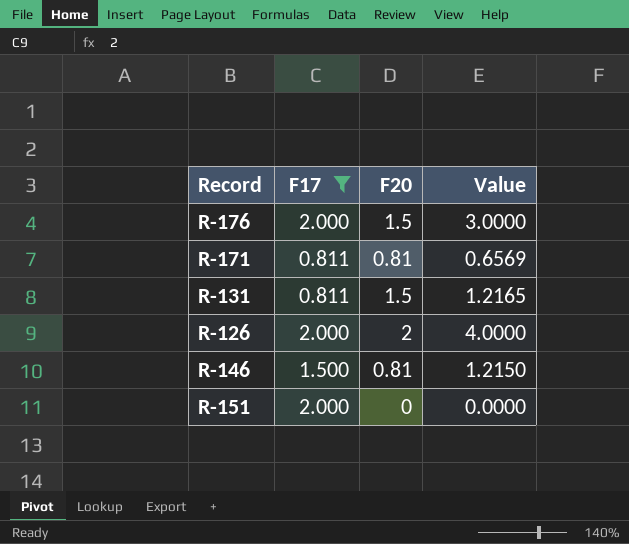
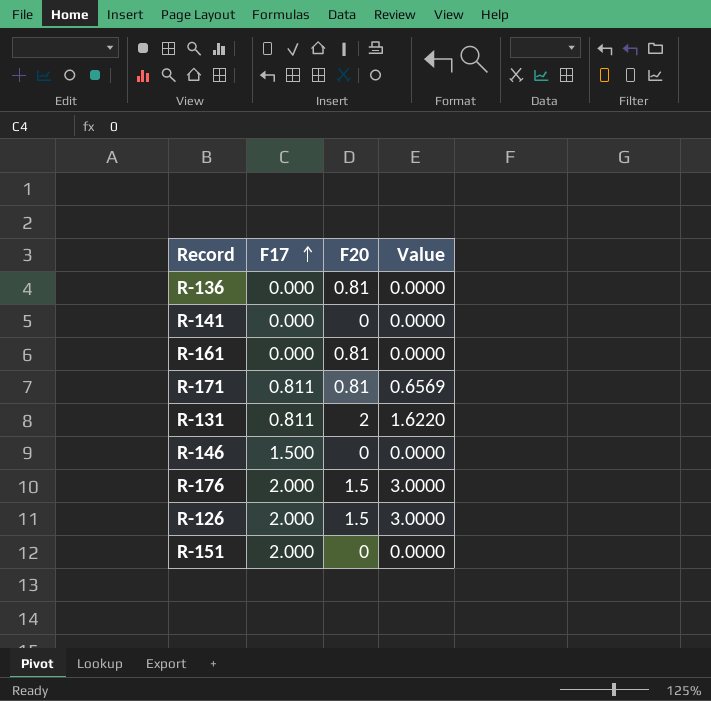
filter: F17 != 0.000 -> none
row order: none -> F17 ascending
R-131 | F20: 1.5 -> 2
R-131 | Value: 1.2165 -> 1.6220
R-146 | F20: 0.81 -> 0
R-146 | Value: 1.2150 -> 0.0000
R-126 | F20: 2 -> 1.5
R-126 | Value: 4.0000 -> 3.0000

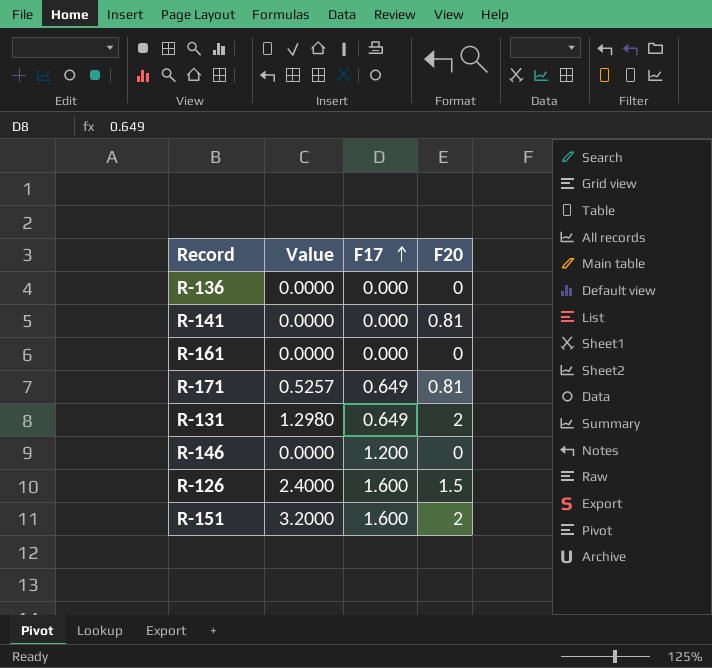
column Value | position: 4 -> 2
row R-176: 2.000 | 1.5 | 3.0000 -> none
R-136 | F20: 0.81 -> 0
R-141 | F20: 0 -> 0.81
R-161 | F20: 0.81 -> 0
R-171 | Value: 0.6569 -> 0.5257
R-171 | F17: 0.811 -> 0.649
R-131 | Value: 1.6220 -> 1.2980
R-131 | F17: 0.811 -> 0.649
R-146 | F17: 1.500 -> 1.200
R-126 | Value: 3.0000 -> 2.4000
R-126 | F17: 2.000 -> 1.600
R-151 | Value: 0.0000 -> 3.2000
R-151 | F17: 2.000 -> 1.600
R-151 | F20: 0 -> 2

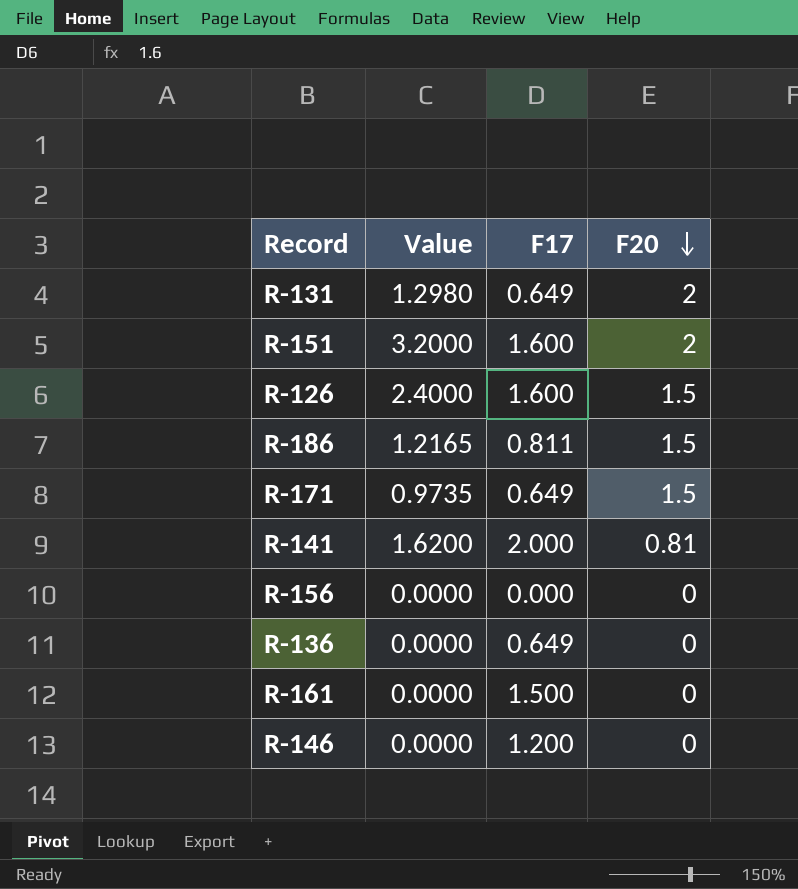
row order: F17 ascending -> F20 descending
row R-186: none -> 1.2165 | 0.811 | 1.5
R-171 | Value: 0.5257 -> 0.9735
R-171 | F20: 0.81 -> 1.5
R-141 | Value: 0.0000 -> 1.6200
R-141 | F17: 0.000 -> 2.000
row R-156: none -> 0.0000 | 0.000 | 0
R-136 | F17: 0.000 -> 0.649
R-161 | F17: 0.000 -> 1.500

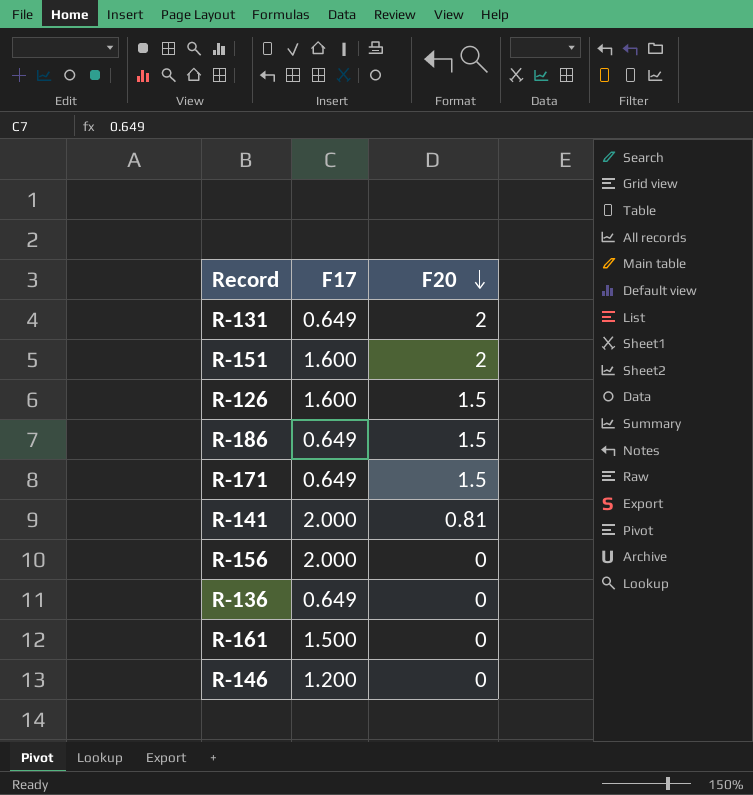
column Value | formula: [F17] * [F20] -> none
R-186 | F17: 0.811 -> 0.649
R-156 | F17: 0.000 -> 2.000

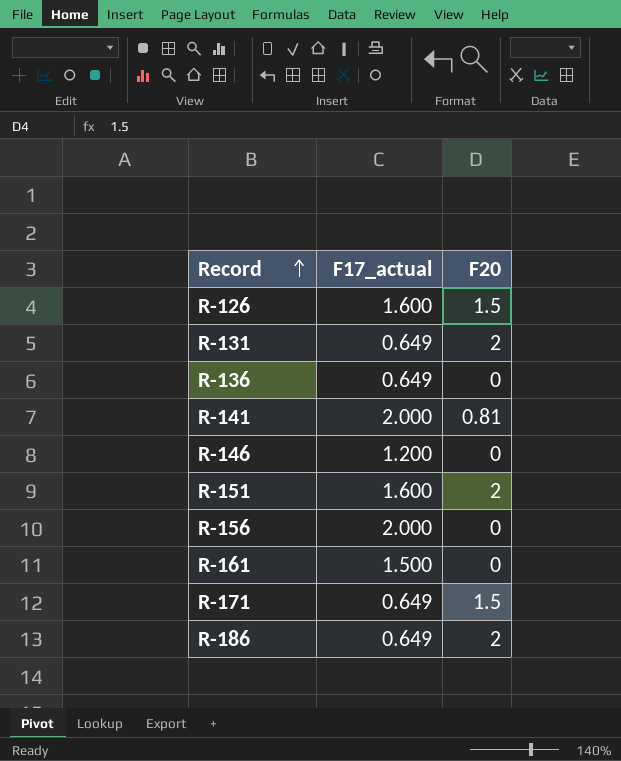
row order: F20 descending -> Record ascending
column name: F17 -> F17_actual
R-186 | F20: 1.5 -> 2

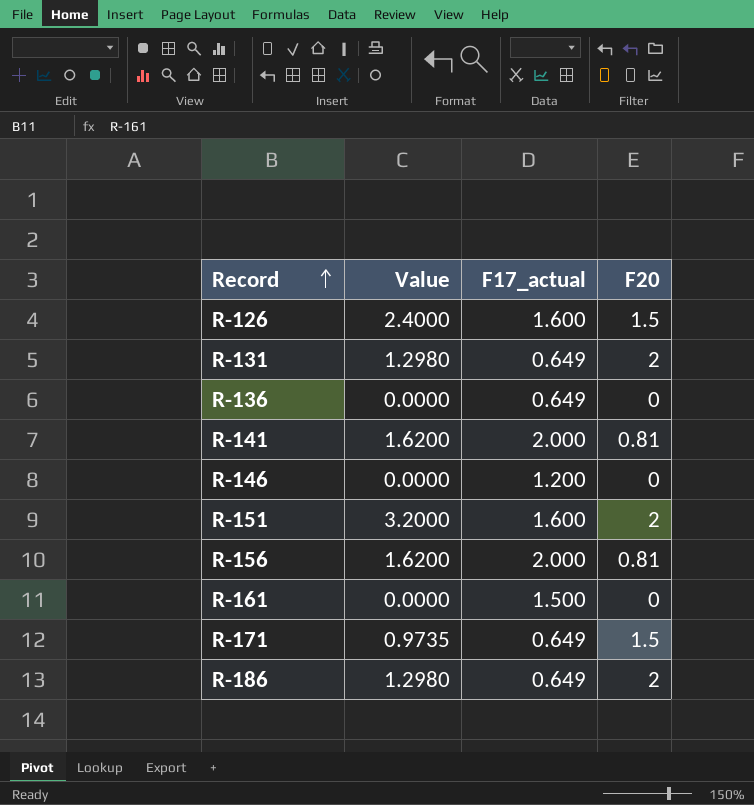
column Value | formula: none -> [F17_actual] * [F20]
R-156 | F20: 0 -> 0.81

